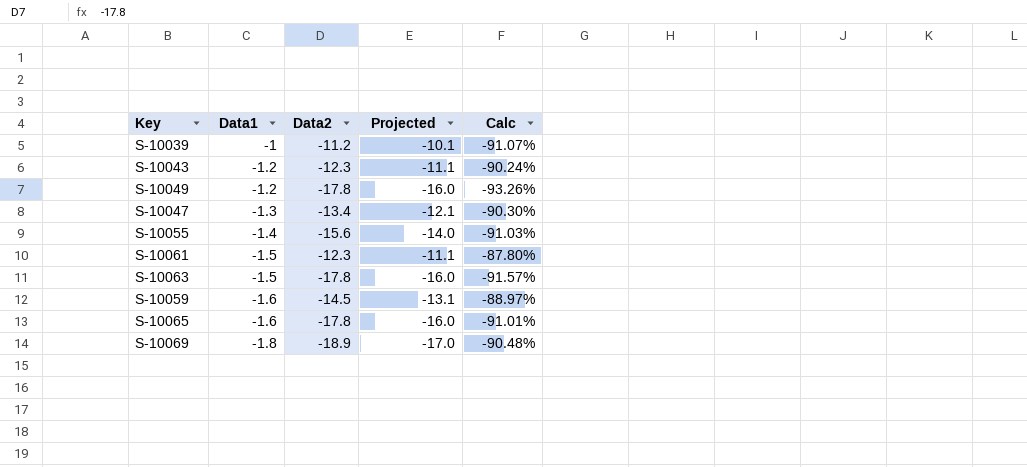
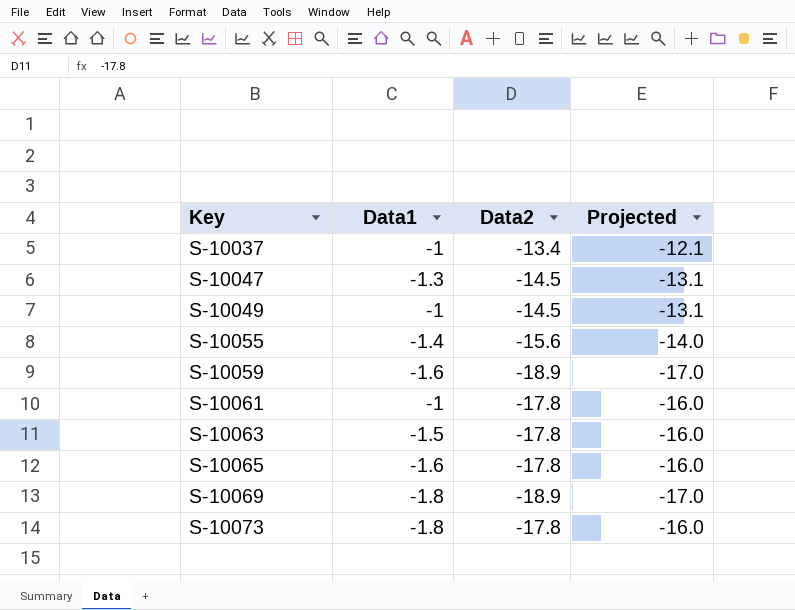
row order: Data1 descending -> Key ascending
column Calc | formula: ([Data1] - [Data2]) / [Data2] -> none
row S-10039: -1 | -11.2 | -10.1 | -91.07% -> none
row S-10043: -1.2 | -12.3 | -11.1 | -90.24% -> none
row S-10037: none -> -1 | -13.4 | -12.1
S-10047 | Data2: -13.4 -> -14.5
S-10047 | Projected: -12.1 -> -13.1
S-10049 | Data1: -1.2 -> -1
S-10049 | Data2: -17.8 -> -14.5
S-10049 | Projected: -16.0 -> -13.1
S-10059 | Data2: -14.5 -> -18.9
S-10059 | Projected: -13.1 -> -17.0
S-10061 | Data1: -1.5 -> -1
S-10061 | Data2: -12.3 -> -17.8
S-10061 | Projected: -11.1 -> -16.0
row S-10073: none -> -1.8 | -17.8 | -16.0

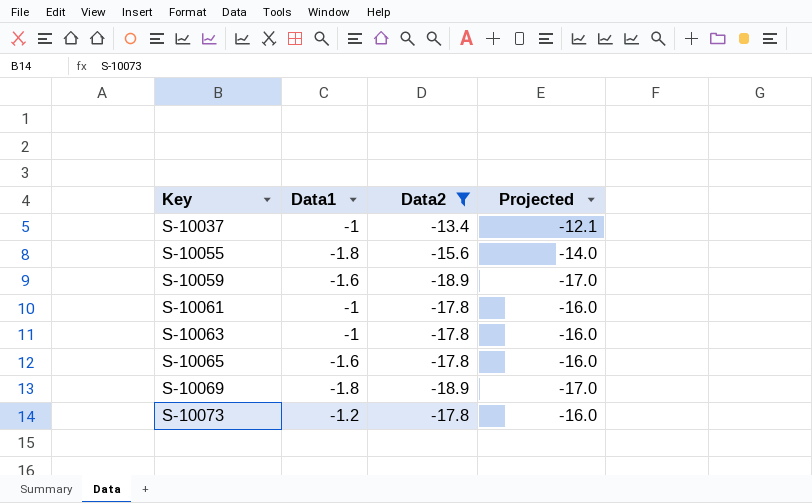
filter: none -> Data2 != -14.5
S-10055 | Data1: -1.4 -> -1.8
S-10063 | Data1: -1.5 -> -1
S-10073 | Data1: -1.8 -> -1.2

